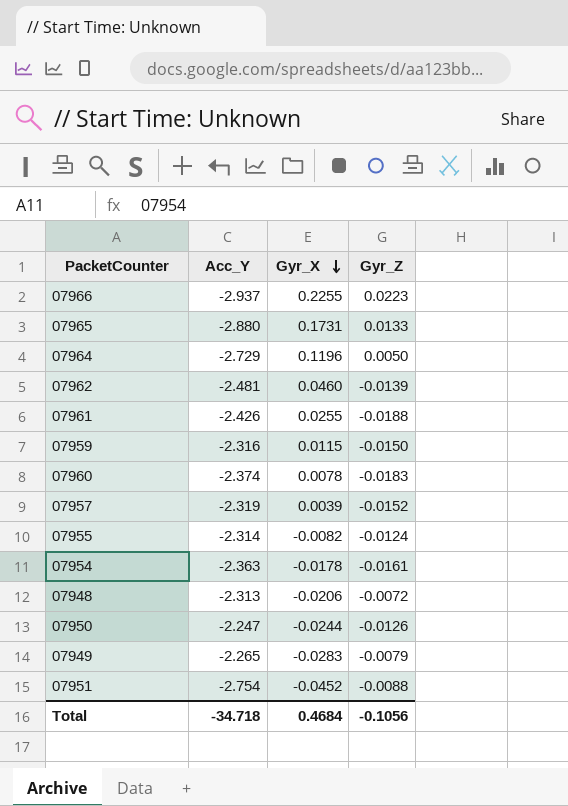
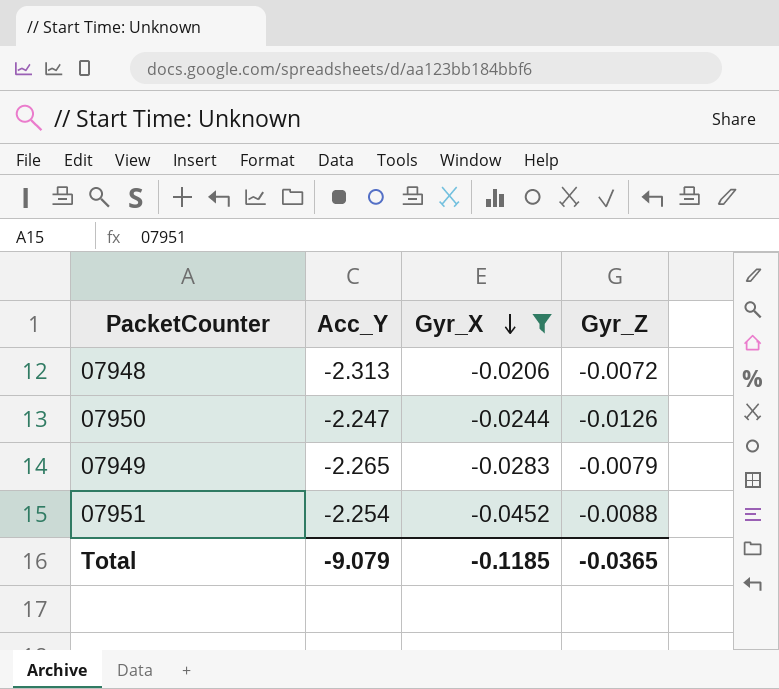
filter: none -> Gyr_X <= -0.0206
07951 | Acc_Y: -2.754 -> -2.254
Total | Acc_Y: -34.718 -> -9.079
Total | Gyr_X: 0.4684 -> -0.1185
Total | Gyr_Z: -0.1056 -> -0.0365

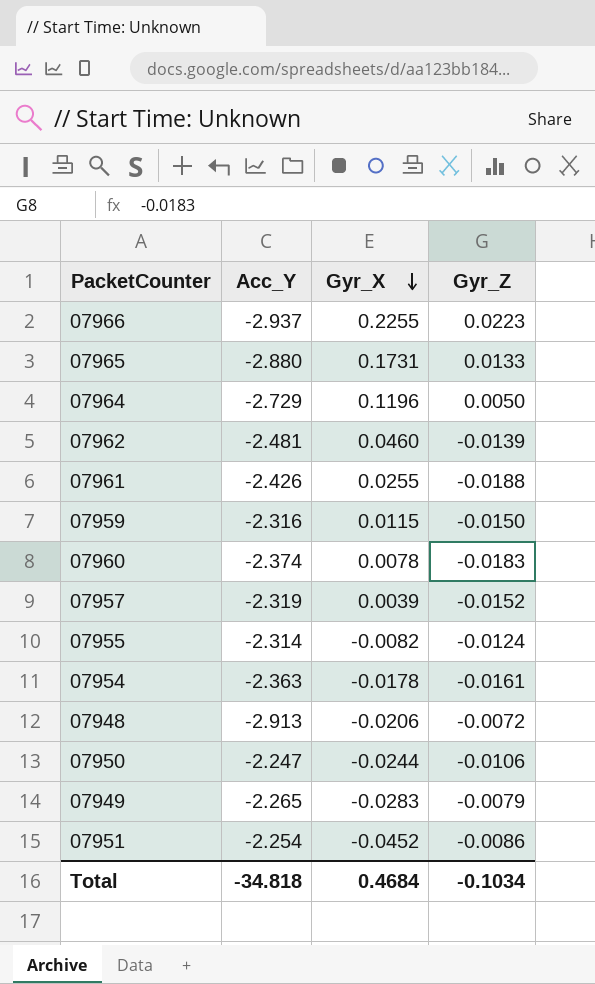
filter: Gyr_X <= -0.0206 -> none
07948 | Acc_Y: -2.313 -> -2.913
07950 | Gyr_Z: -0.0126 -> -0.0106
07951 | Gyr_Z: -0.0088 -> -0.0086
Total | Acc_Y: -9.079 -> -34.818
Total | Gyr_X: -0.1185 -> 0.4684
Total | Gyr_Z: -0.0365 -> -0.1034

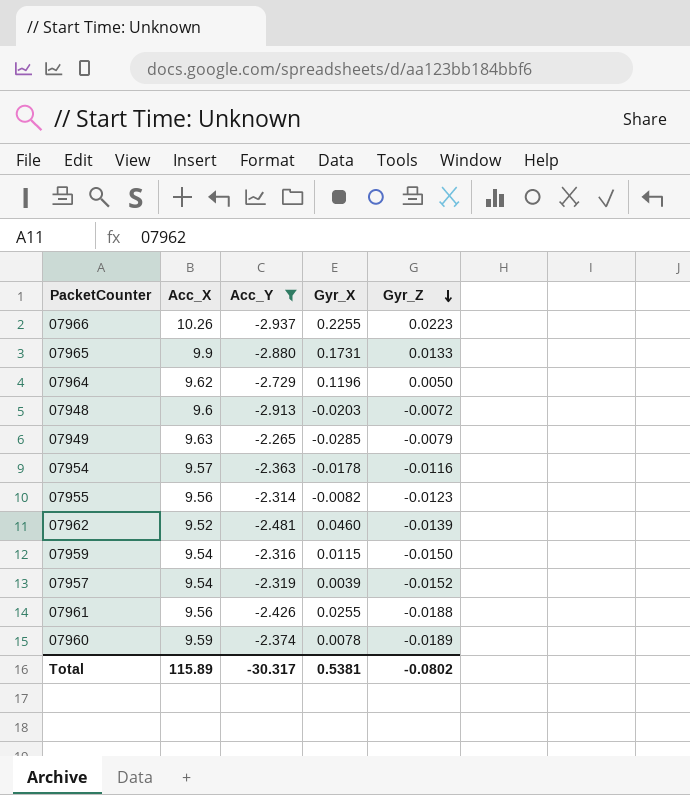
filter: none -> Acc_Y <= -2.265
row order: Gyr_X descending -> Gyr_Z descending
column Acc_X | position: none -> 2
07948 | Gyr_X: -0.0206 -> -0.0203
07949 | Gyr_X: -0.0283 -> -0.0285
07954 | Gyr_Z: -0.0161 -> -0.0116
07955 | Gyr_Z: -0.0124 -> -0.0123
07960 | Gyr_Z: -0.0183 -> -0.0189
Total | Acc_Y: -34.818 -> -30.317
Total | Gyr_X: 0.4684 -> 0.5381
Total | Gyr_Z: -0.1034 -> -0.0802

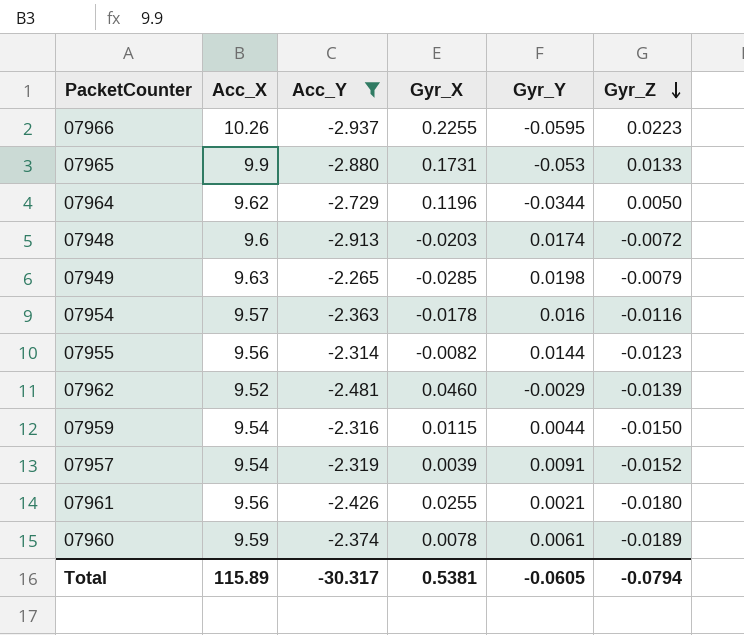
column Gyr_Y | position: none -> 5
07961 | Gyr_Z: -0.0188 -> -0.0180
Total | Gyr_Z: -0.0802 -> -0.0794

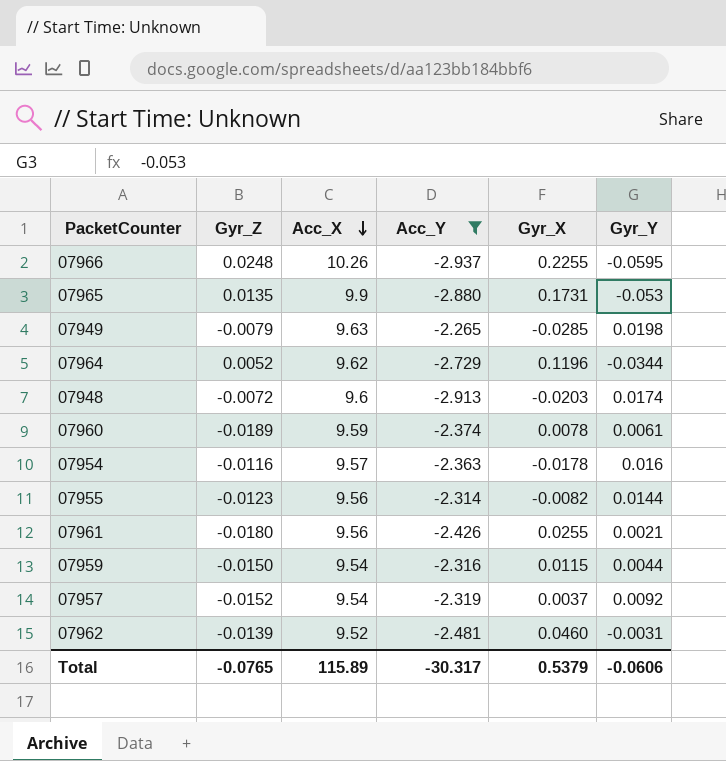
row order: Gyr_Z descending -> Acc_X descending
column Gyr_Z | position: 6 -> 2
07966 | Gyr_Z: 0.0223 -> 0.0248
07965 | Gyr_Z: 0.0133 -> 0.0135
07964 | Gyr_Z: 0.0050 -> 0.0052
07957 | Gyr_X: 0.0039 -> 0.0037
07957 | Gyr_Y: 0.0091 -> 0.0092
07962 | Gyr_Y: -0.0029 -> -0.0031
Total | Gyr_Z: -0.0794 -> -0.0765
Total | Gyr_X: 0.5381 -> 0.5379
Total | Gyr_Y: -0.0605 -> -0.0606

